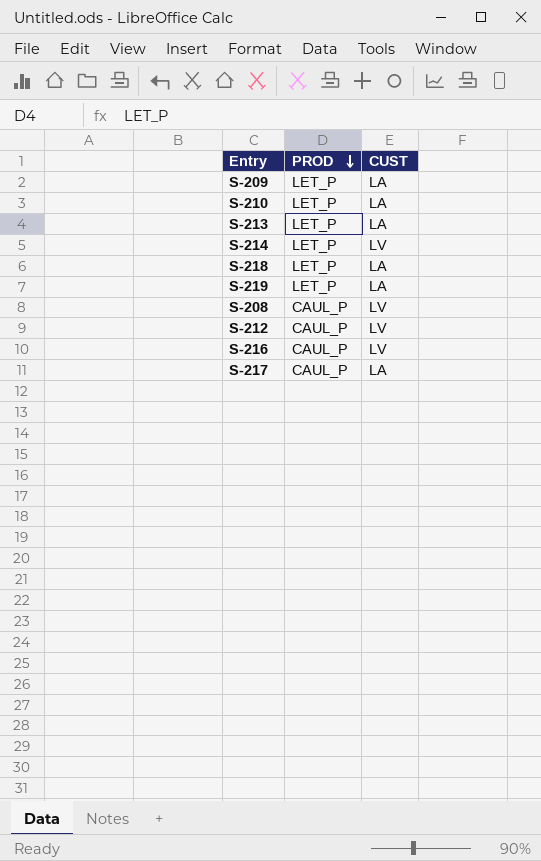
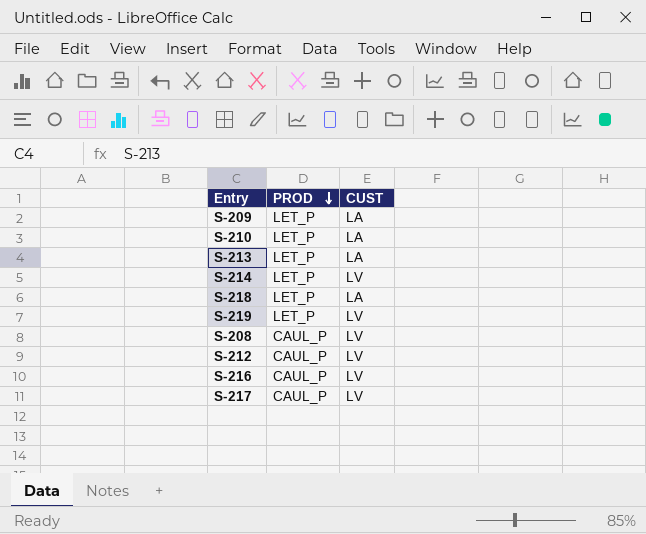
S-219 | CUST: LA -> LV
S-217 | CUST: LA -> LV

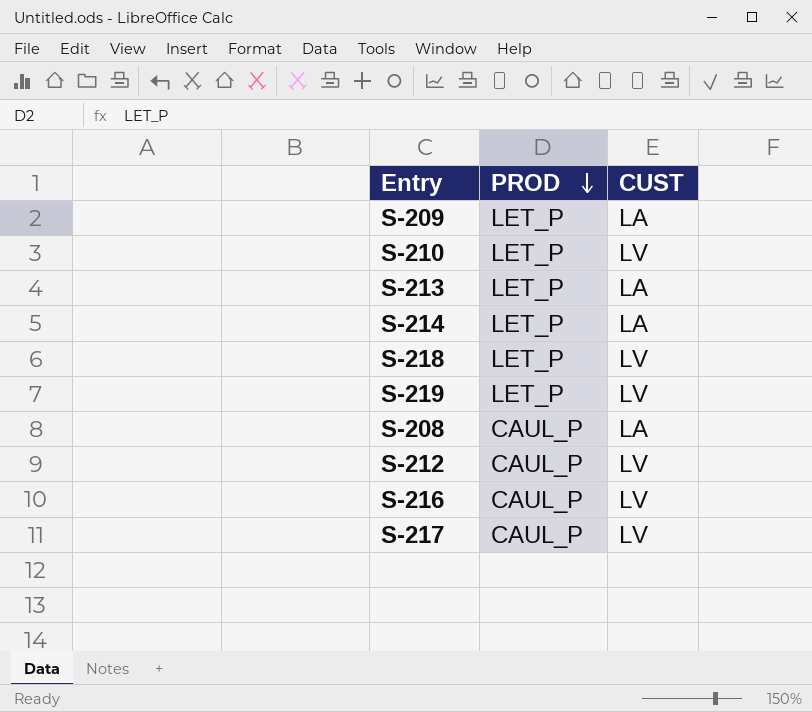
S-210 | CUST: LA -> LV
S-214 | CUST: LV -> LA
S-218 | CUST: LA -> LV
S-208 | CUST: LV -> LA

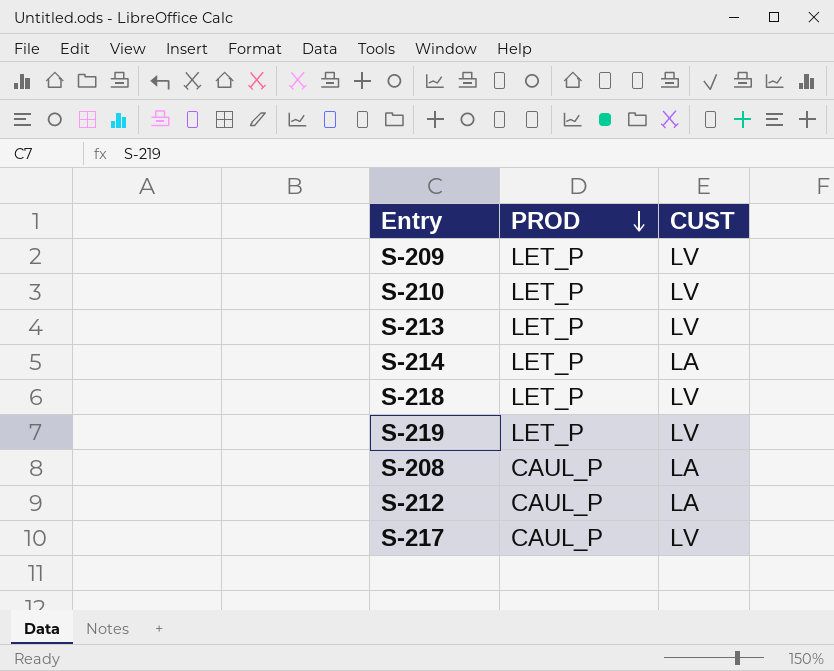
row S-216: CAUL_P | LV -> none
S-209 | CUST: LA -> LV
S-213 | CUST: LA -> LV
S-212 | CUST: LV -> LA

